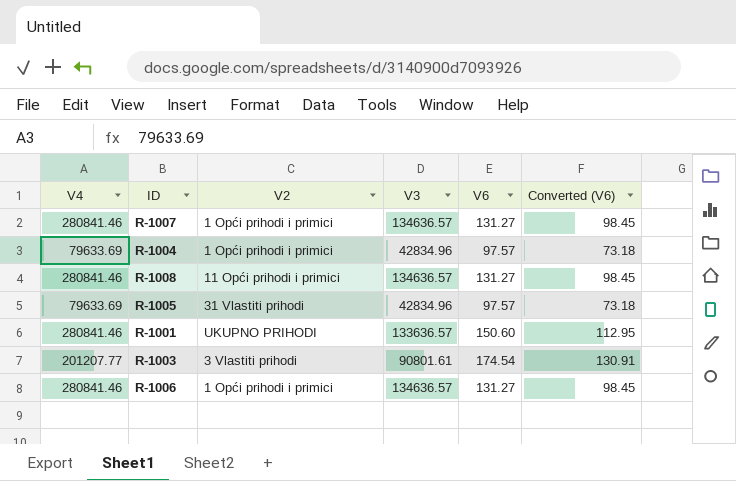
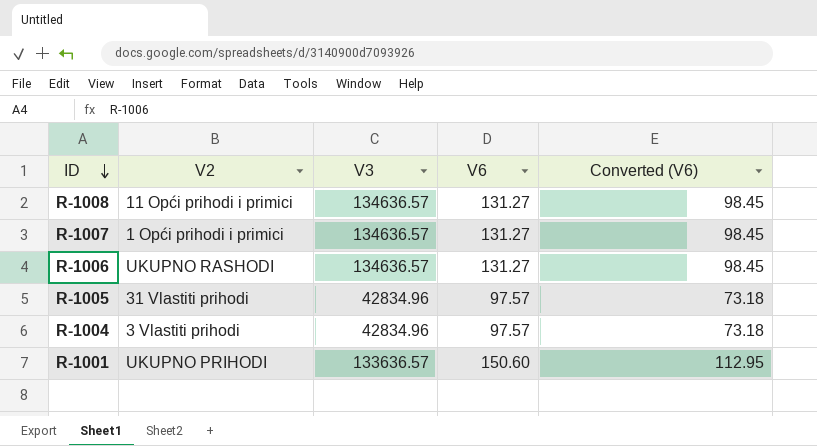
row order: none -> ID descending
column V4 | position: 1 -> none
row R-1003: 201207.77 | 3 Vlastiti prihodi | 90801.61 | 174.54 | 130.91 -> none
R-1006 | V2: 1 Opći prihodi i primici -> UKUPNO RASHODI
R-1004 | V2: 1 Opći prihodi i primici -> 3 Vlastiti prihodi

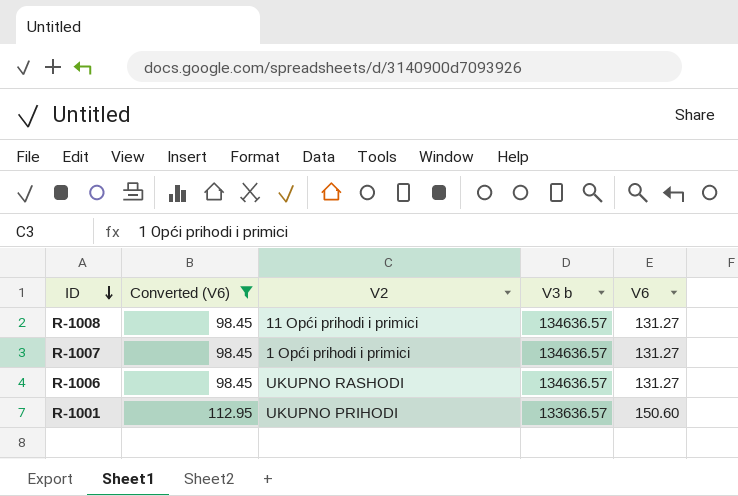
filter: none -> Converted (V6) != 73.18
column Converted (V6) | position: 5 -> 2
column name: V3 -> V3 b

